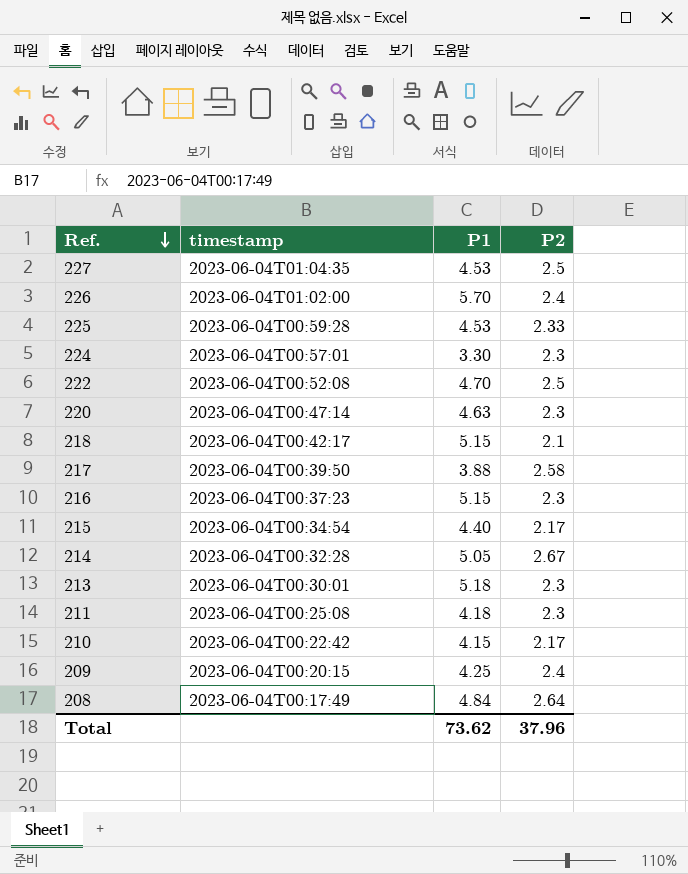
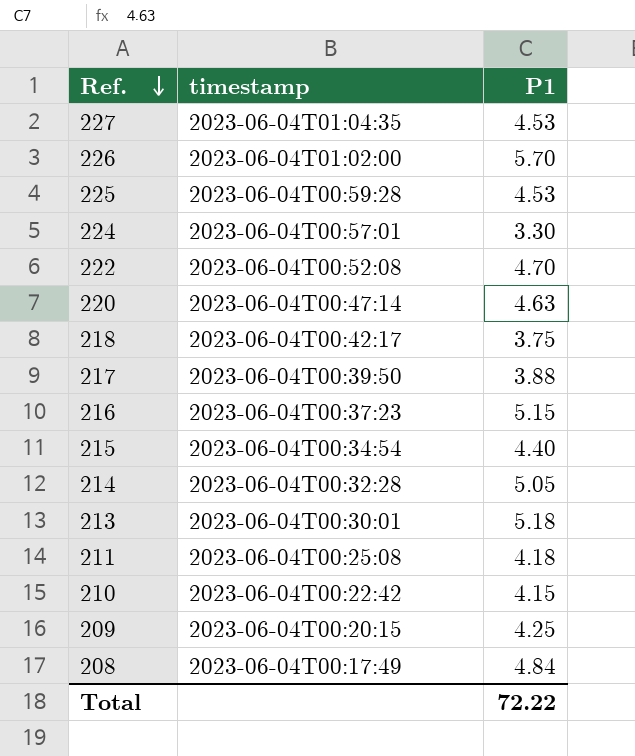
column P2 | position: 4 -> none
218 | P1: 5.15 -> 3.75
Total | P1: 73.62 -> 72.22

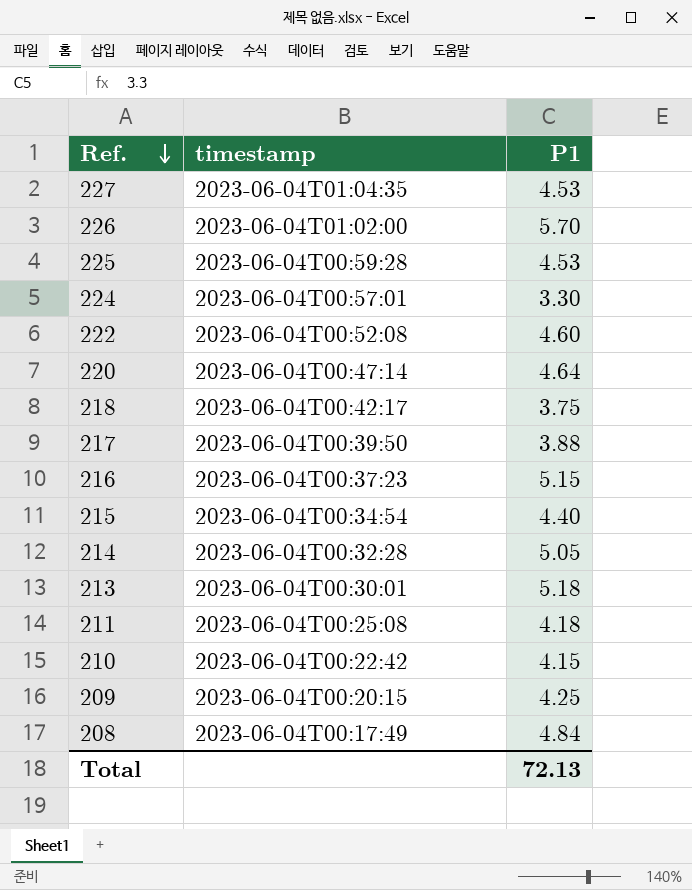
222 | P1: 4.70 -> 4.60
220 | P1: 4.63 -> 4.64
Total | P1: 72.22 -> 72.13

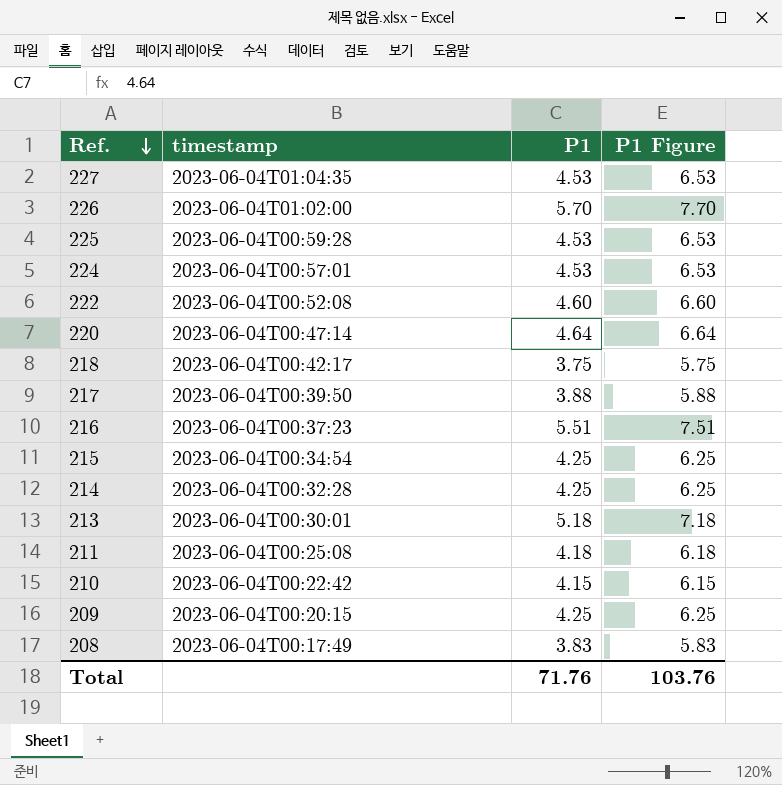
column P1 Figure | formula: none -> [P1] + 2
224 | P1: 3.30 -> 4.53
216 | P1: 5.15 -> 5.51
215 | P1: 4.40 -> 4.25
214 | P1: 5.05 -> 4.25
208 | P1: 4.84 -> 3.83
Total | P1: 72.13 -> 71.76

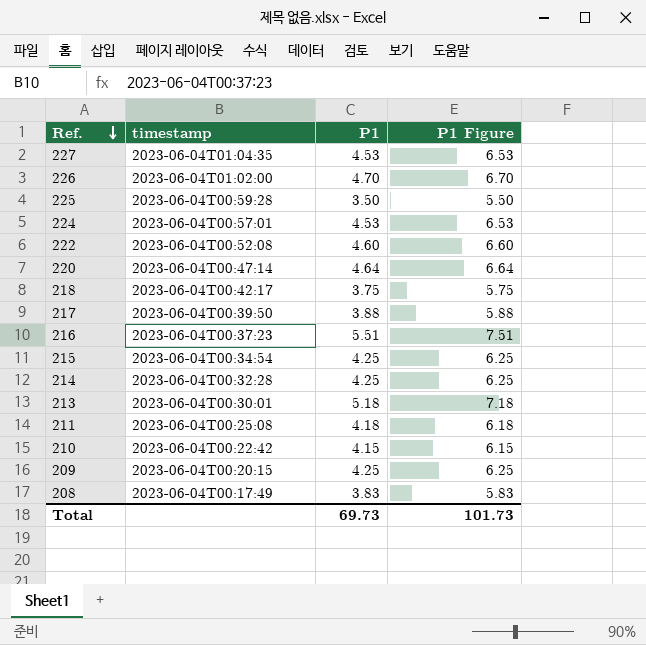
226 | P1: 5.70 -> 4.70
226 | P1 Figure: 7.70 -> 6.70
225 | P1: 4.53 -> 3.50
225 | P1 Figure: 6.53 -> 5.50
Total | P1: 71.76 -> 69.73
Total | P1 Figure: 103.76 -> 101.73

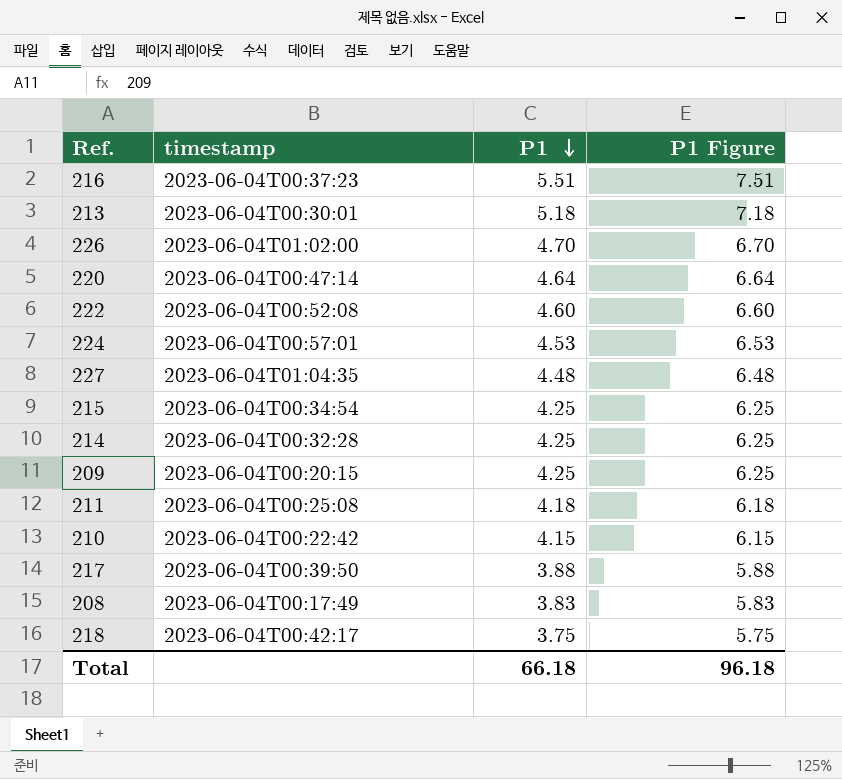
row order: Ref. descending -> P1 descending
row 225: 2023-06-04T00:59:28 | 3.50 | 5.50 -> none
227 | P1: 4.53 -> 4.48
227 | P1 Figure: 6.53 -> 6.48
Total | P1: 69.73 -> 66.18
Total | P1 Figure: 101.73 -> 96.18

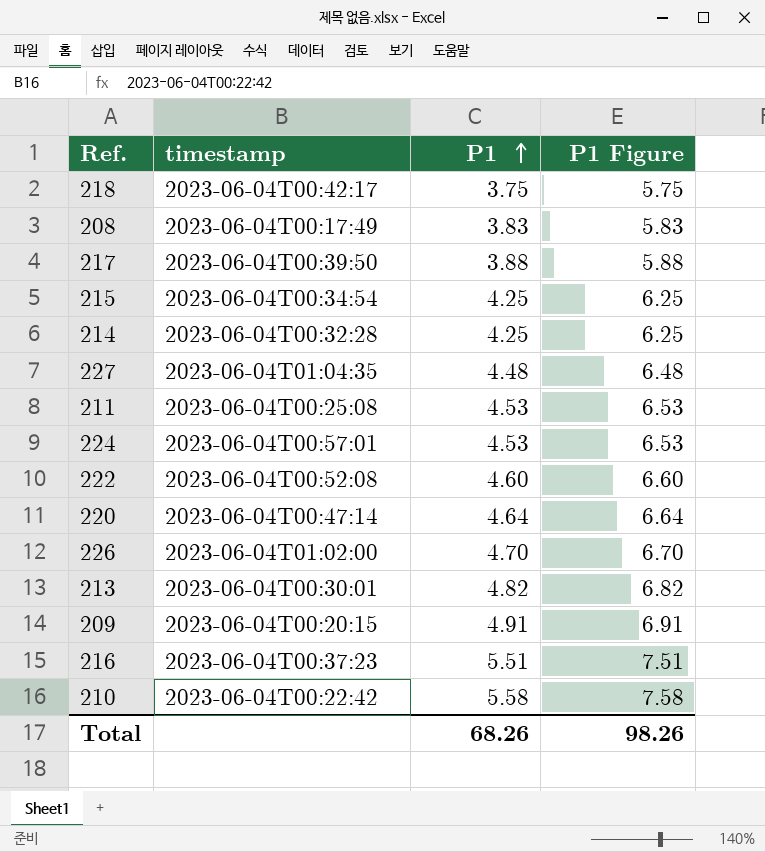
row order: P1 descending -> P1 ascending
211 | P1: 4.18 -> 4.53
211 | P1 Figure: 6.18 -> 6.53
213 | P1: 5.18 -> 4.82
213 | P1 Figure: 7.18 -> 6.82
209 | P1: 4.25 -> 4.91
209 | P1 Figure: 6.25 -> 6.91
210 | P1: 4.15 -> 5.58
210 | P1 Figure: 6.15 -> 7.58
Total | P1: 66.18 -> 68.26
Total | P1 Figure: 96.18 -> 98.26

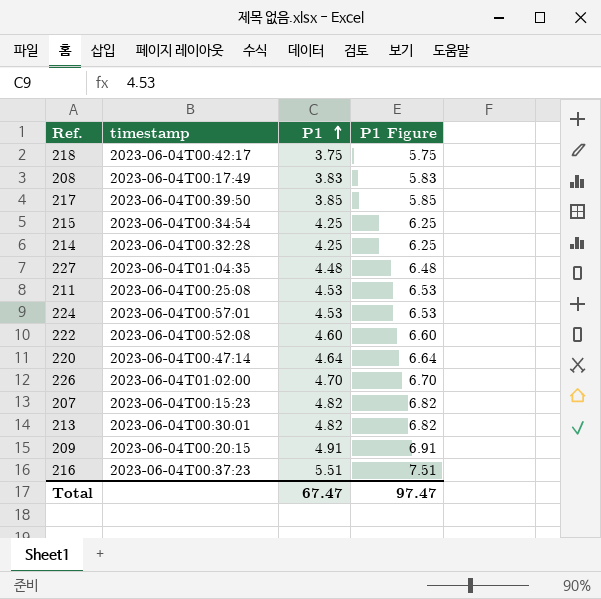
row 210: 2023-06-04T00:22:42 | 5.58 | 7.58 -> none
217 | P1: 3.88 -> 3.85
217 | P1 Figure: 5.88 -> 5.85
row 207: none -> 2023-06-04T00:15:23 | 4.82 | 6.82
Total | P1: 68.26 -> 67.47
Total | P1 Figure: 98.26 -> 97.47

